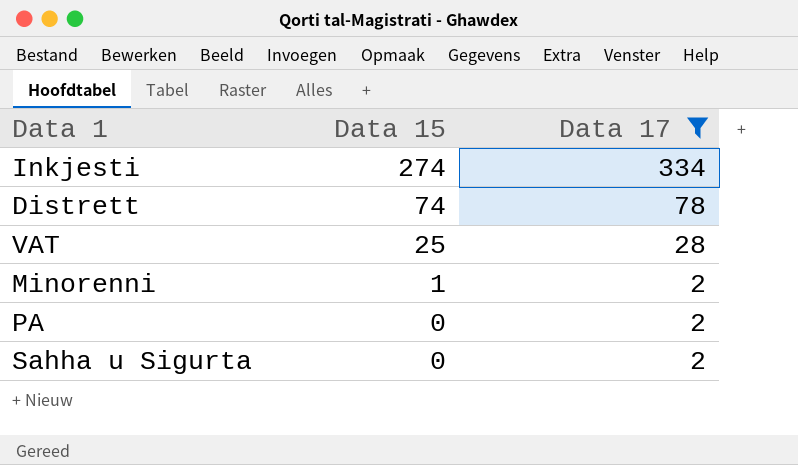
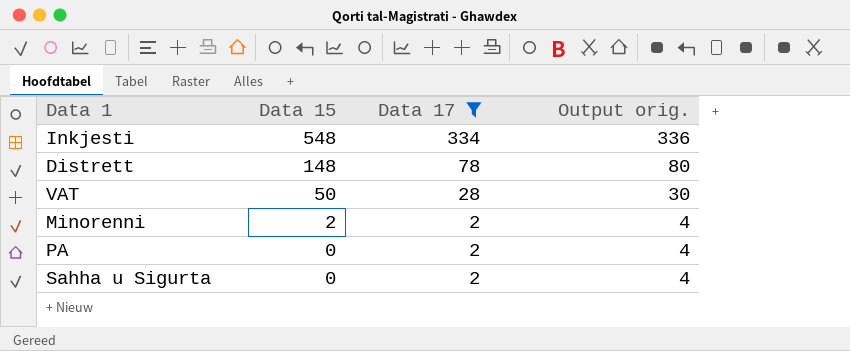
column Output orig. | formula: none -> [Data 17] + 2
Inkjesti | Data 15: 274 -> 548
Distrett | Data 15: 74 -> 148
VAT | Data 15: 25 -> 50
Minorenni | Data 15: 1 -> 2

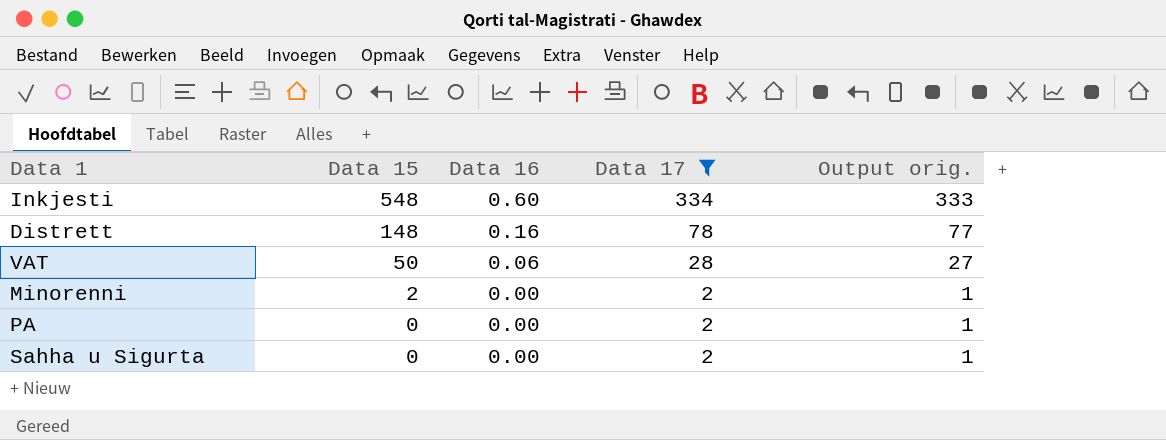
column Data 16 | position: none -> 3
column Output orig. | formula: [Data 17] + 2 -> [Data 17] - 1

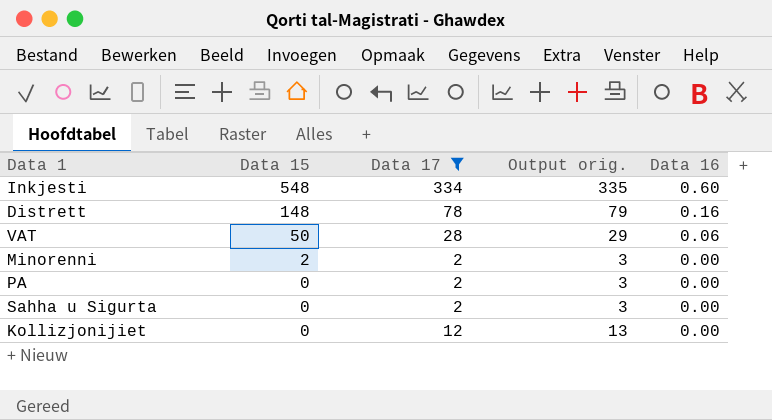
column Output orig. | formula: [Data 17] - 1 -> [Data 17] + 1
column Data 16 | position: 3 -> 5
row Kollizjonijiet: none -> 0 | 12 | 13 | 0.00

